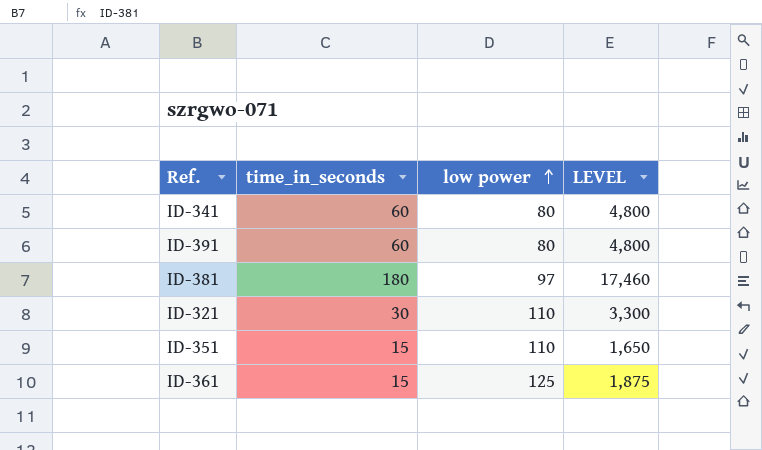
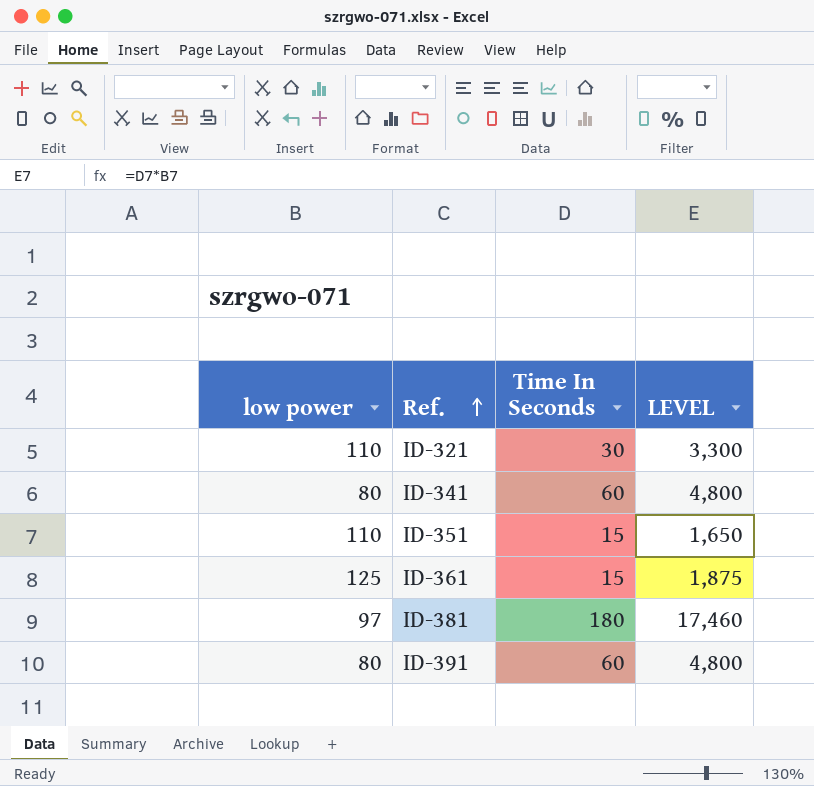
row order: low power ascending -> Ref. ascending
column low power | position: 3 -> 1
column name: time_in_seconds -> Time In Seconds

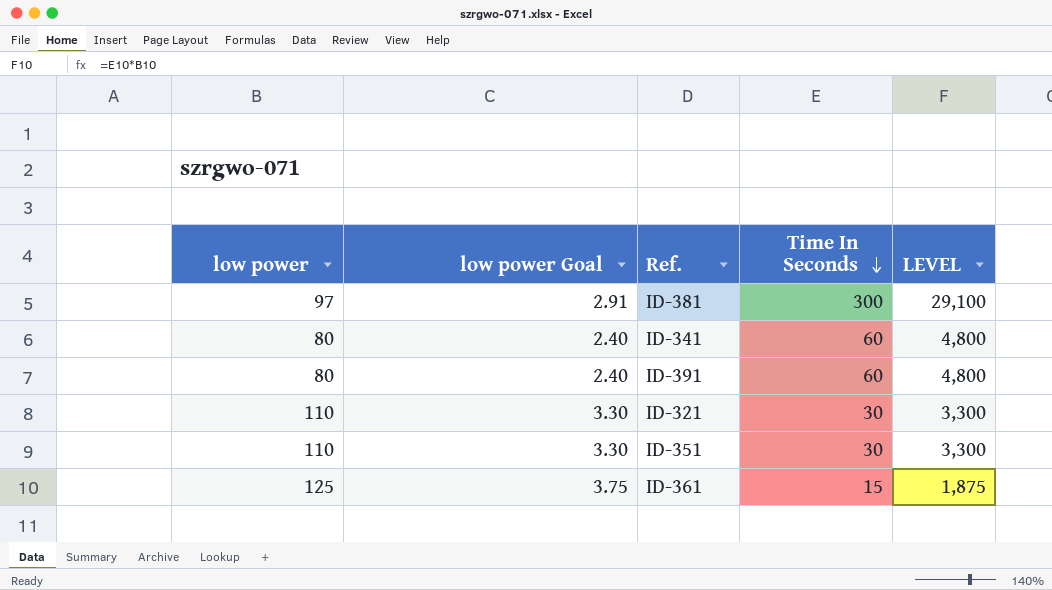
row order: Ref. ascending -> Time In Seconds descending
column low power Goal | formula: none -> [low power] * 0.03
ID-381 | Time In Seconds: 180 -> 300
ID-381 | LEVEL: 17,460 -> 29,100
ID-351 | Time In Seconds: 15 -> 30
ID-351 | LEVEL: 1,650 -> 3,300

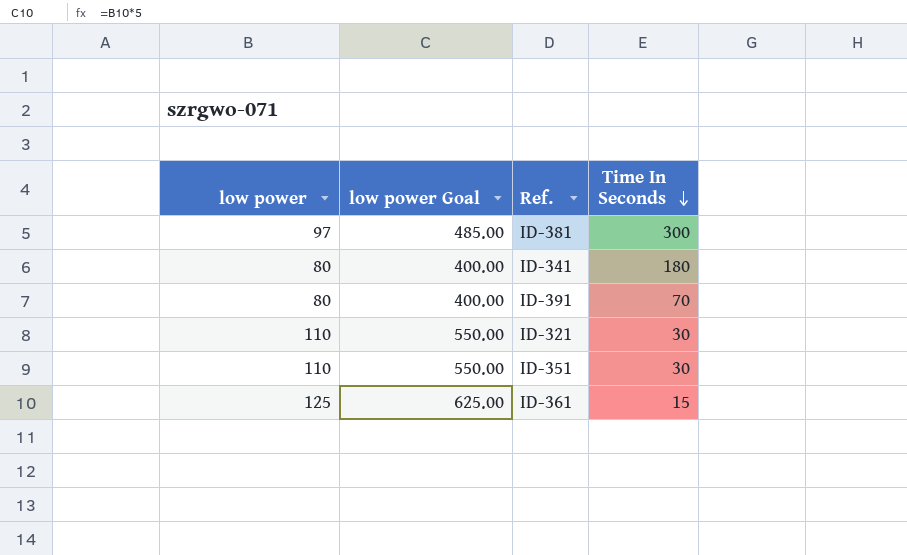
column LEVEL | formula: [low power] * [Time In Seconds] -> none
column low power Goal | formula: [low power] * 0.03 -> [low power] * 5
ID-341 | Time In Seconds: 60 -> 180
ID-391 | Time In Seconds: 60 -> 70

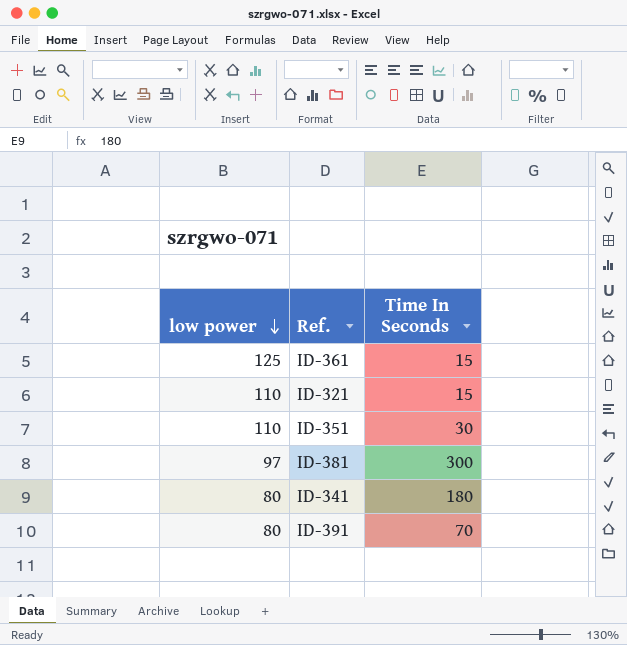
row order: Time In Seconds descending -> low power descending
column low power Goal | formula: [low power] * 5 -> none
ID-321 | Time In Seconds: 30 -> 15

